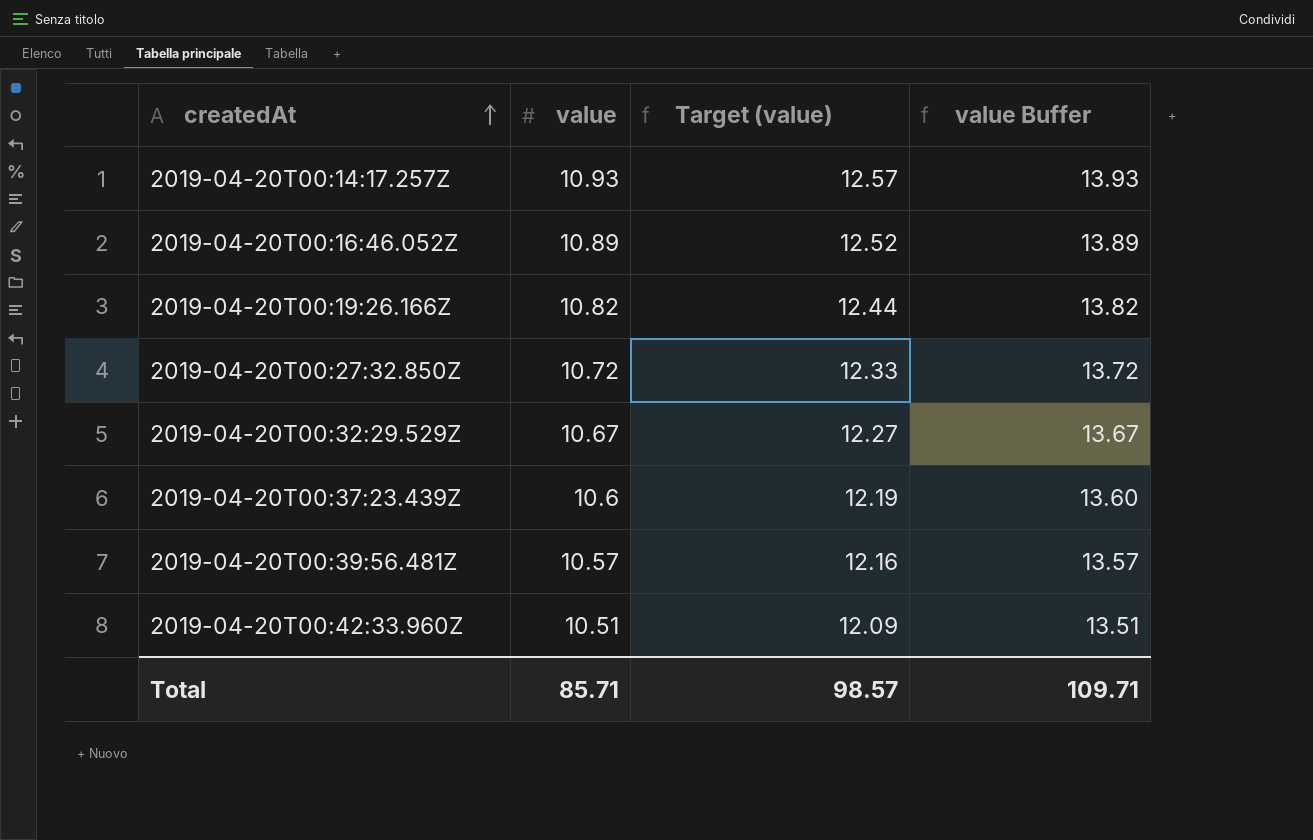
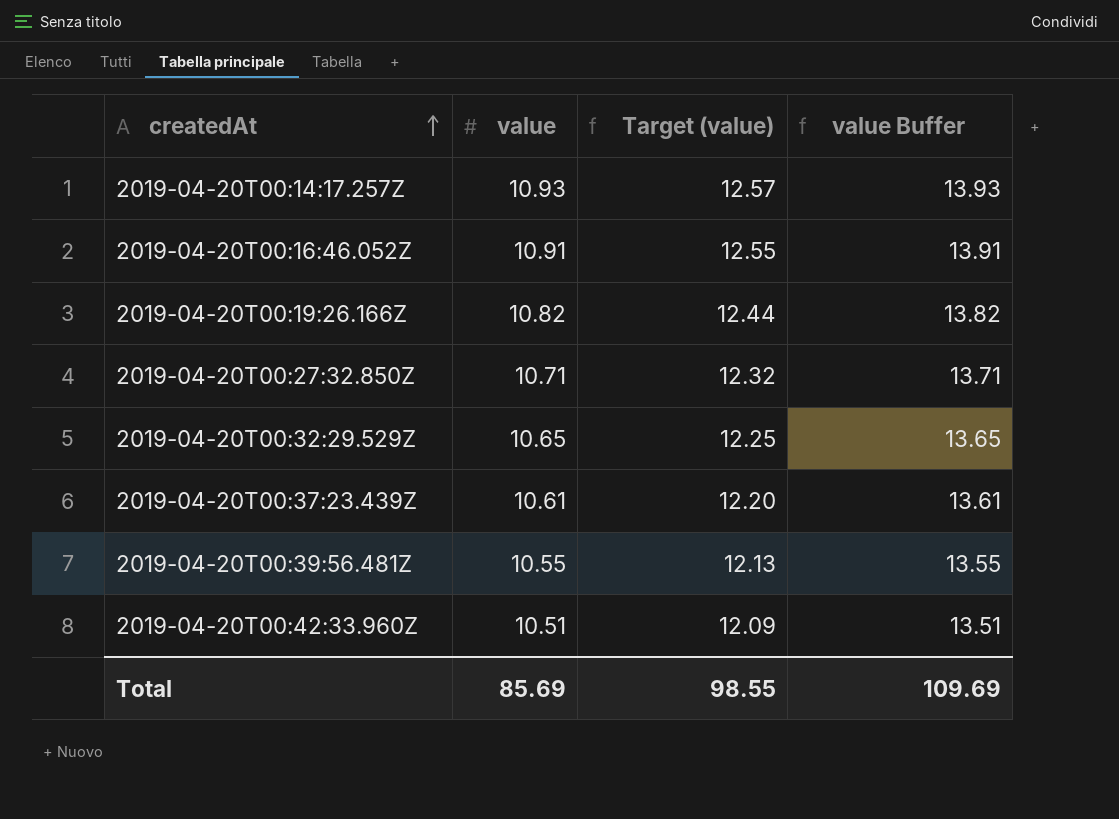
2019-04-20T00:16:46.052Z | value: 10.89 -> 10.91
2019-04-20T00:16:46.052Z | Target (value): 12.52 -> 12.55
2019-04-20T00:16:46.052Z | value Buffer: 13.89 -> 13.91
2019-04-20T00:27:32.850Z | value: 10.72 -> 10.71
2019-04-20T00:27:32.850Z | Target (value): 12.33 -> 12.32
2019-04-20T00:27:32.850Z | value Buffer: 13.72 -> 13.71
2019-04-20T00:32:29.529Z | value: 10.67 -> 10.65
2019-04-20T00:32:29.529Z | Target (value): 12.27 -> 12.25
2019-04-20T00:32:29.529Z | value Buffer: 13.67 -> 13.65
2019-04-20T00:37:23.439Z | value: 10.6 -> 10.61
2019-04-20T00:37:23.439Z | Target (value): 12.19 -> 12.20
2019-04-20T00:37:23.439Z | value Buffer: 13.60 -> 13.61
2019-04-20T00:39:56.481Z | value: 10.57 -> 10.55
2019-04-20T00:39:56.481Z | Target (value): 12.16 -> 12.13
2019-04-20T00:39:56.481Z | value Buffer: 13.57 -> 13.55
Total | value: 85.71 -> 85.69
Total | Target (value): 98.57 -> 98.55
Total | value Buffer: 109.71 -> 109.69

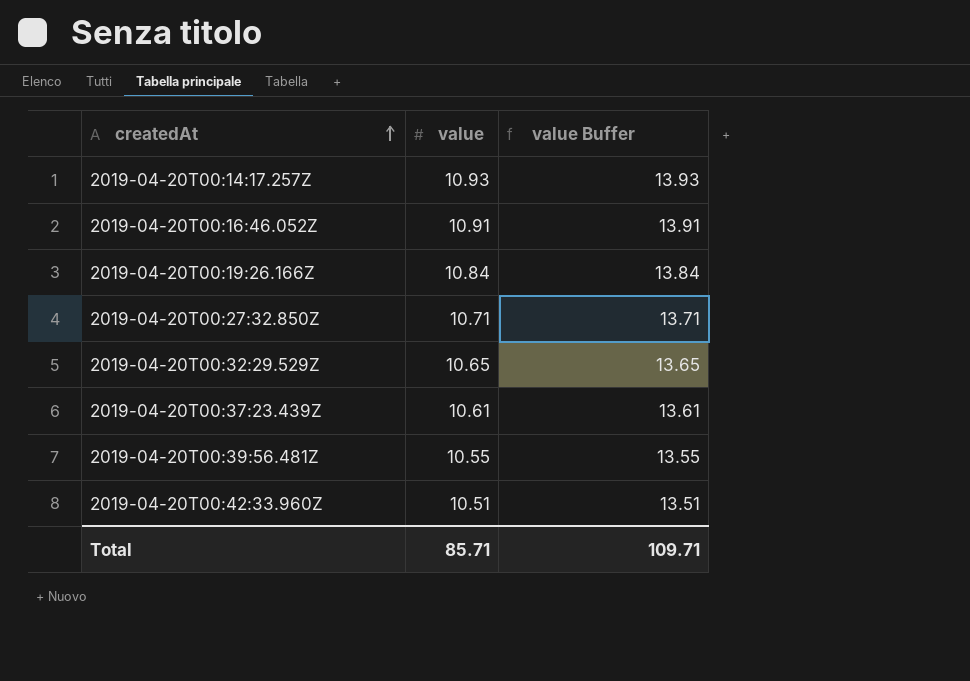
column Target (value) | formula: [value] * 1.15 -> none
2019-04-20T00:19:26.166Z | value: 10.82 -> 10.84
2019-04-20T00:19:26.166Z | value Buffer: 13.82 -> 13.84
Total | value: 85.69 -> 85.71
Total | value Buffer: 109.69 -> 109.71

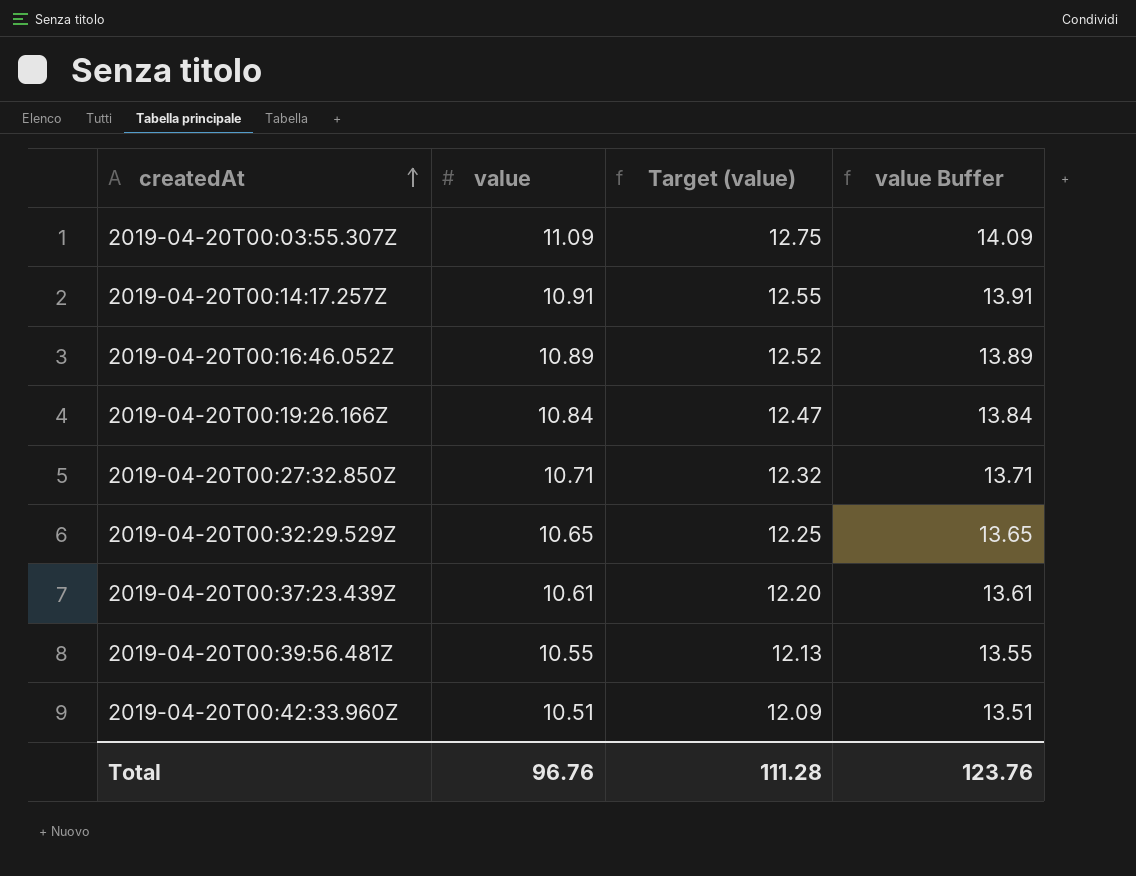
column Target (value) | formula: none -> [value] * 1.15
row 2019-04-20T00:03:55.307Z: none -> 11.09 | 12.75 | 14.09
2019-04-20T00:14:17.257Z | value: 10.93 -> 10.91
2019-04-20T00:14:17.257Z | value Buffer: 13.93 -> 13.91
2019-04-20T00:16:46.052Z | value: 10.91 -> 10.89
2019-04-20T00:16:46.052Z | value Buffer: 13.91 -> 13.89
Total | value: 85.71 -> 96.76
Total | value Buffer: 109.71 -> 123.76

